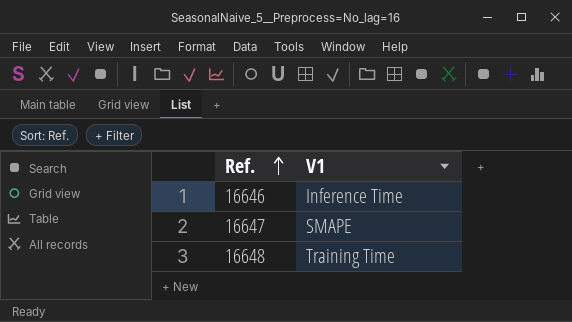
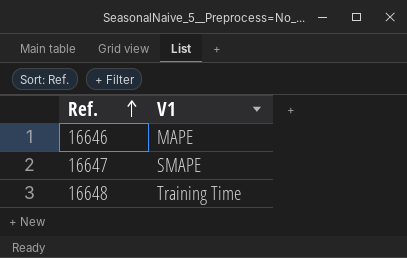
16646 | V1: Inference Time -> MAPE

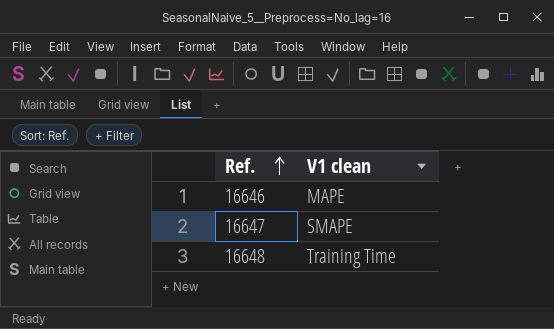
column name: V1 -> V1 clean

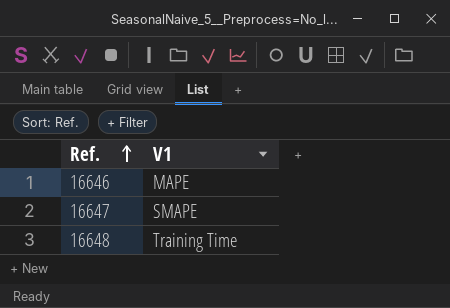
column name: V1 clean -> V1

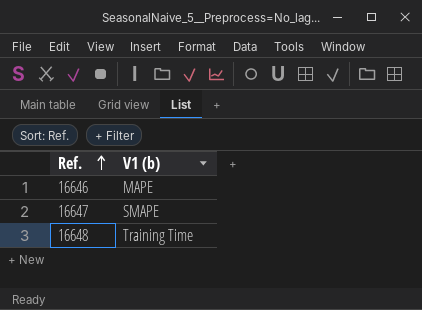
column name: V1 -> V1 (b)

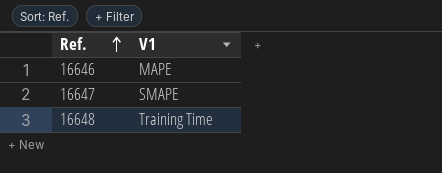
column name: V1 (b) -> V1

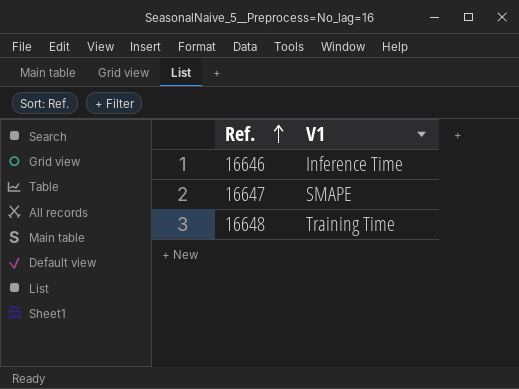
16646 | V1: MAPE -> Inference Time

